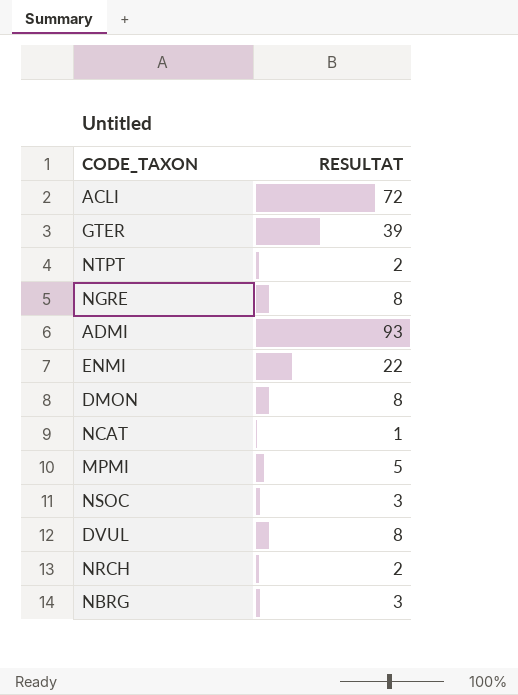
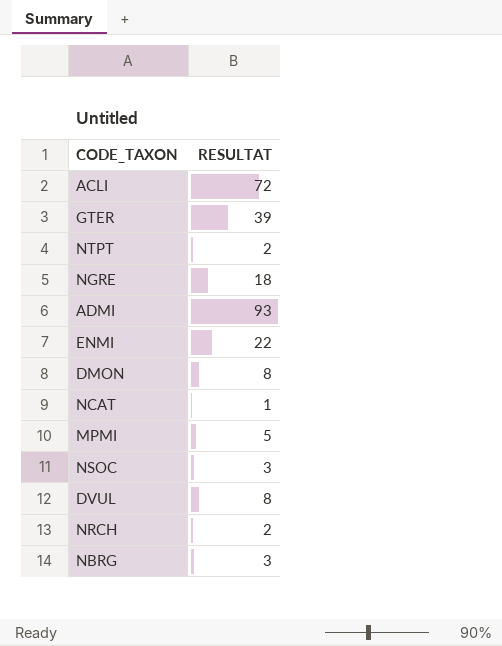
NGRE | RESULTAT: 8 -> 18

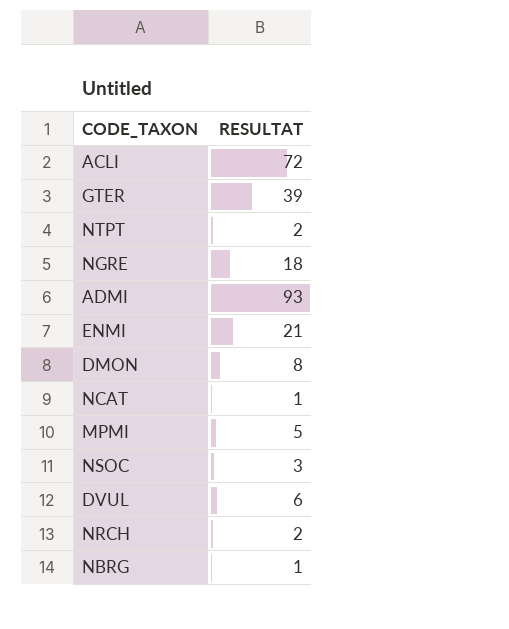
ENMI | RESULTAT: 22 -> 21
DVUL | RESULTAT: 8 -> 6
NBRG | RESULTAT: 3 -> 1

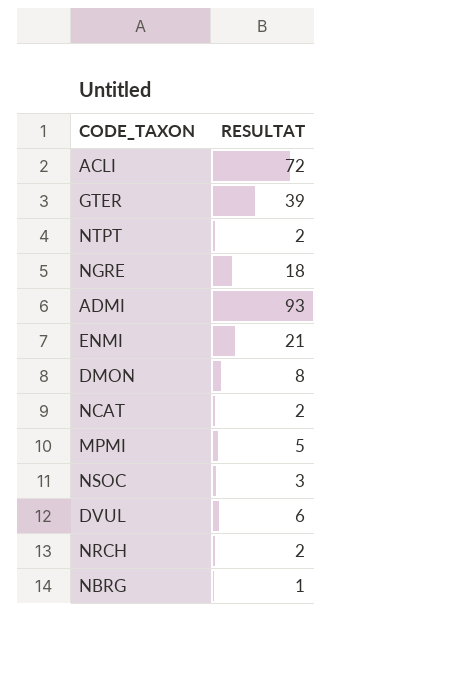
NCAT | RESULTAT: 1 -> 2

